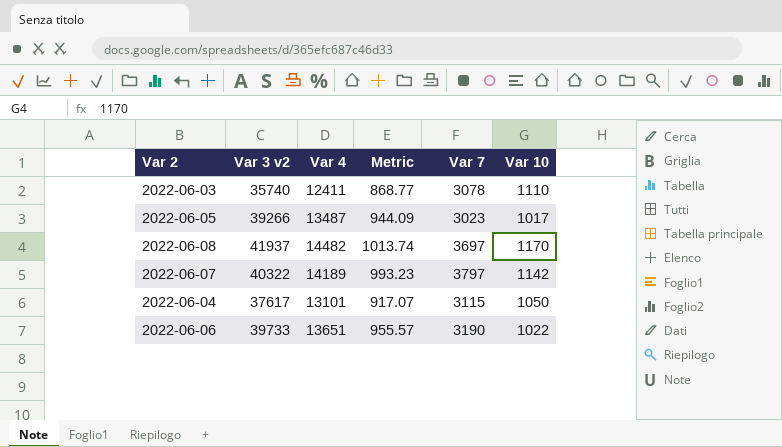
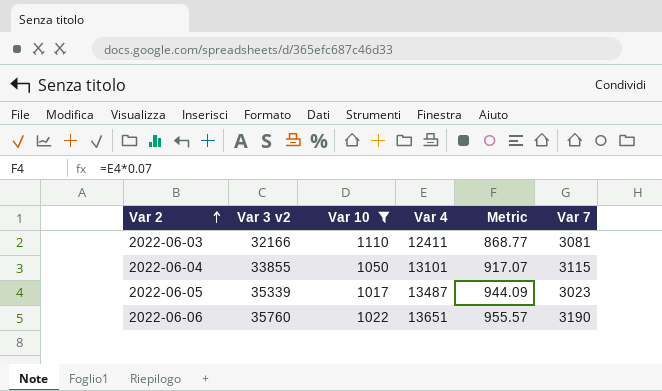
filter: none -> Var 10 <= 1110
row order: none -> Var 2 ascending
column Var 10 | position: 6 -> 3
2022-06-03 | Var 3 v2: 35740 -> 32166
2022-06-03 | Var 7: 3078 -> 3081
2022-06-04 | Var 3 v2: 37617 -> 33855
2022-06-05 | Var 3 v2: 39266 -> 35339
2022-06-06 | Var 3 v2: 39733 -> 35760

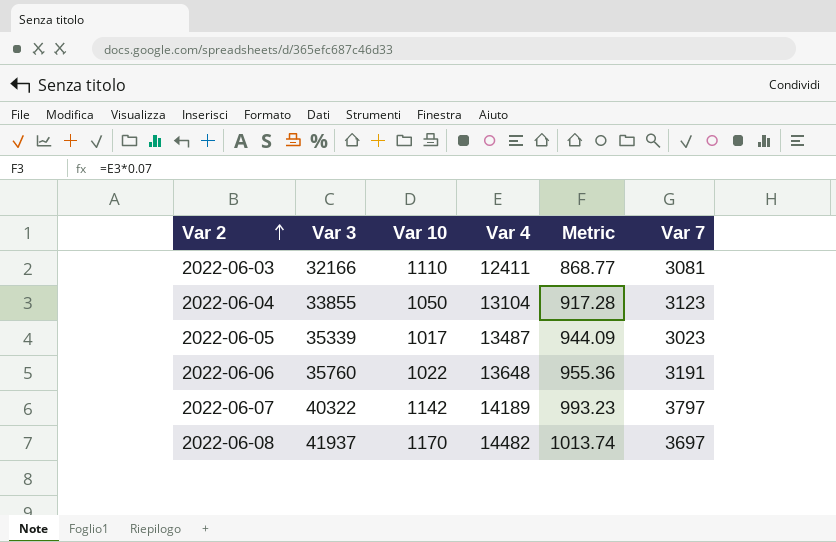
filter: Var 10 <= 1110 -> none
column name: Var 3 v2 -> Var 3
2022-06-04 | Var 4: 13101 -> 13104
2022-06-04 | Metric: 917.07 -> 917.28
2022-06-04 | Var 7: 3115 -> 3123
2022-06-06 | Var 4: 13651 -> 13648
2022-06-06 | Metric: 955.57 -> 955.36
2022-06-06 | Var 7: 3190 -> 3191

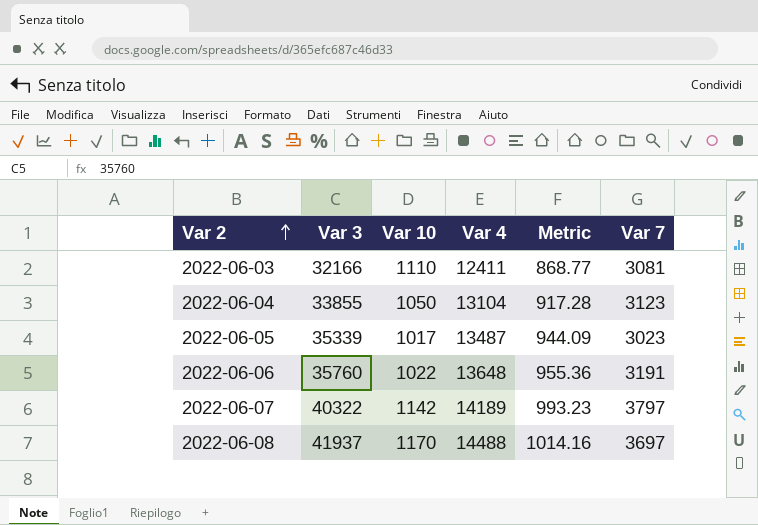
2022-06-08 | Var 4: 14482 -> 14488
2022-06-08 | Metric: 1013.74 -> 1014.16

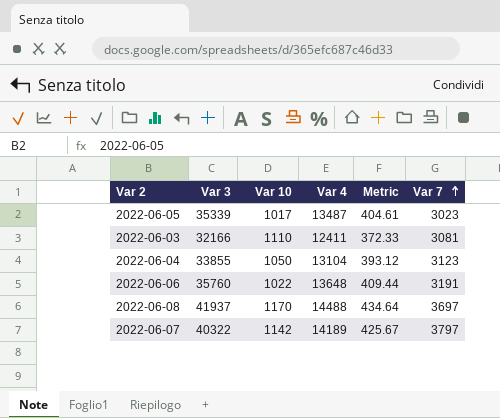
row order: Var 2 ascending -> Var 7 ascending
column Metric | formula: [Var 4] * 0.07 -> [Var 4] * 0.03

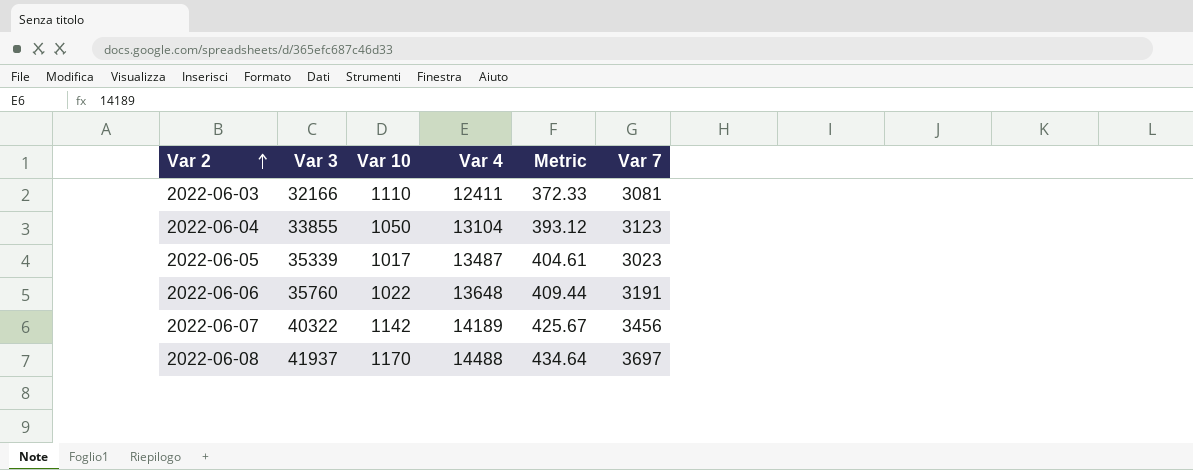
row order: Var 7 ascending -> Var 2 ascending
2022-06-07 | Var 7: 3797 -> 3456

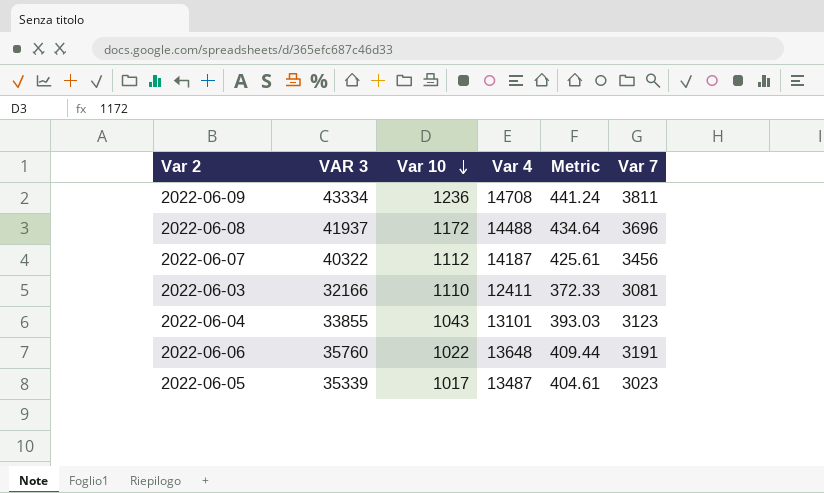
row order: Var 2 ascending -> Var 10 descending
column name: Var 3 -> VAR 3
row 2022-06-09: none -> 43334 | 1236 | 14708 | 441.24 | 3811
2022-06-08 | Var 10: 1170 -> 1172
2022-06-08 | Var 7: 3697 -> 3696
2022-06-07 | Var 10: 1142 -> 1112
2022-06-07 | Var 4: 14189 -> 14187
2022-06-07 | Metric: 425.67 -> 425.61
2022-06-04 | Var 10: 1050 -> 1043
2022-06-04 | Var 4: 13104 -> 13101
2022-06-04 | Metric: 393.12 -> 393.03

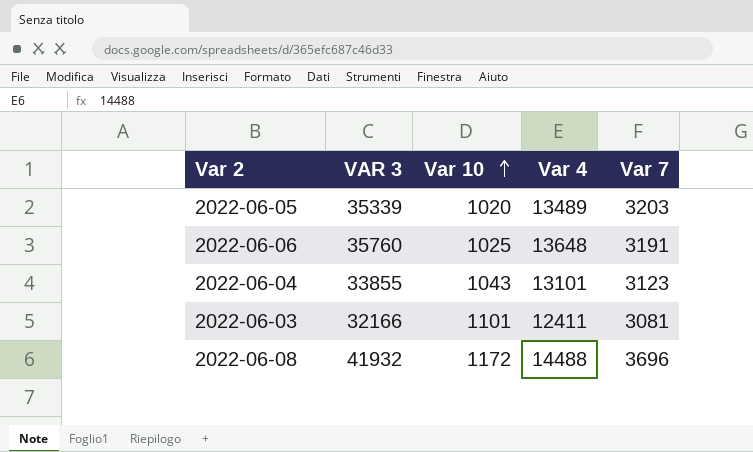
row order: Var 10 descending -> Var 10 ascending
column Metric | formula: [Var 4] * 0.03 -> none
row 2022-06-09: 43334 | 1236 | 14708 | 441.24 | 3811 -> none
row 2022-06-07: 40322 | 1112 | 14187 | 425.61 | 3456 -> none
2022-06-05 | Var 10: 1017 -> 1020
2022-06-05 | Var 4: 13487 -> 13489
2022-06-05 | Var 7: 3023 -> 3203
2022-06-06 | Var 10: 1022 -> 1025
2022-06-03 | Var 10: 1110 -> 1101
2022-06-08 | VAR 3: 41937 -> 41932

